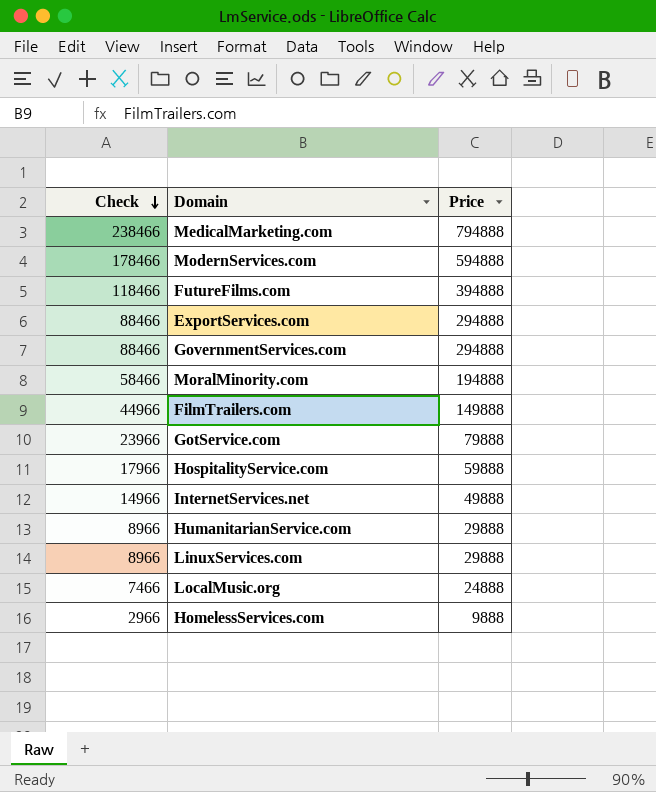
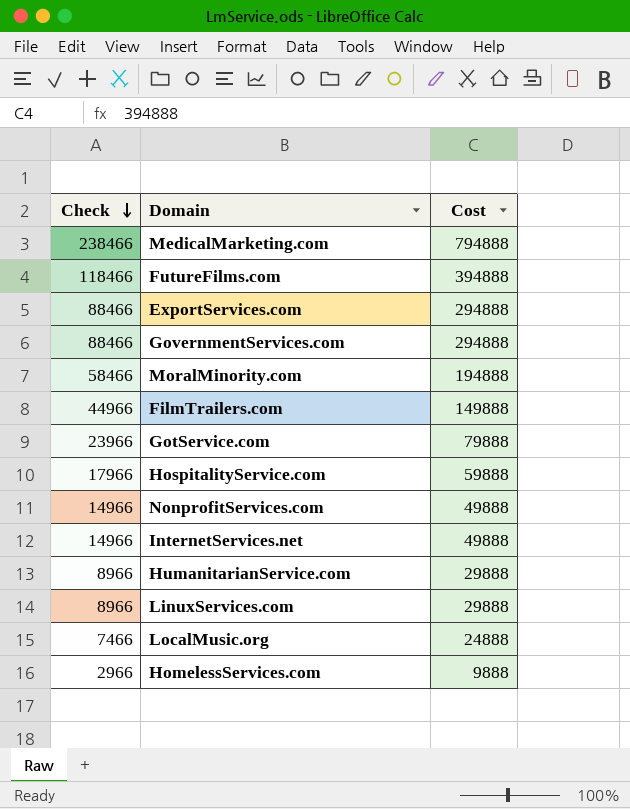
column name: Price -> Cost
row ModernServices.com: 178466 | 594888 -> none
row NonprofitServices.com: none -> 14966 | 49888

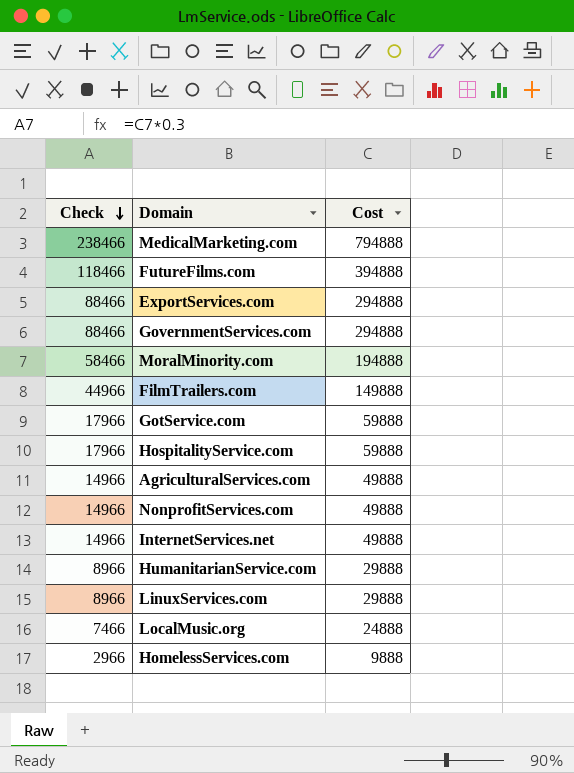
GotService.com | Check: 23966 -> 17966
GotService.com | Cost: 79888 -> 59888
row AgriculturalServices.com: none -> 14966 | 49888

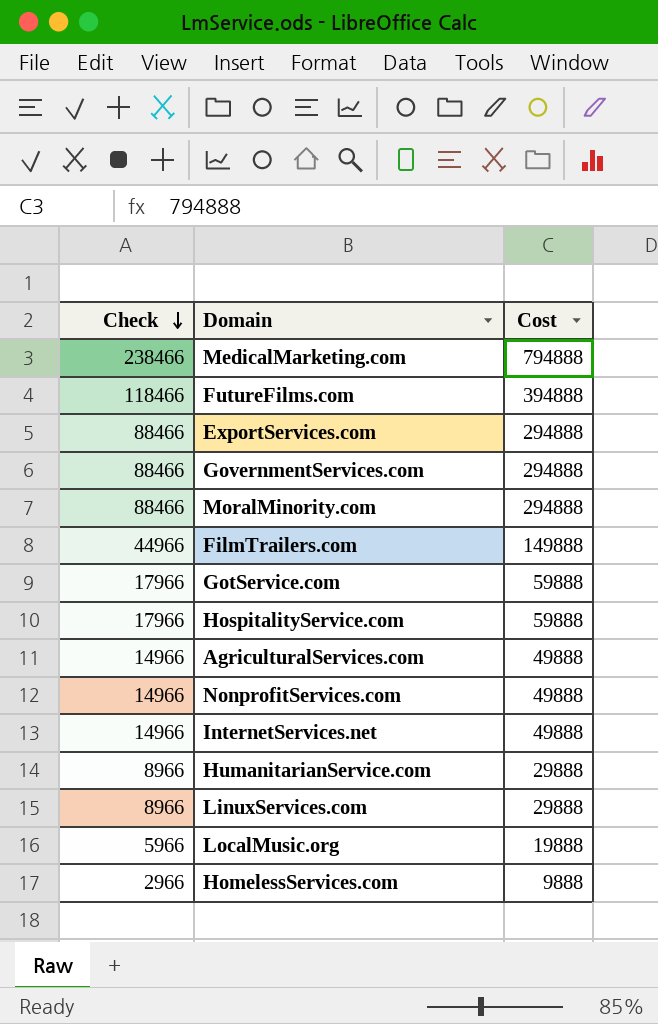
MoralMinority.com | Check: 58466 -> 88466
MoralMinority.com | Cost: 194888 -> 294888
LocalMusic.org | Check: 7466 -> 5966
LocalMusic.org | Cost: 24888 -> 19888

